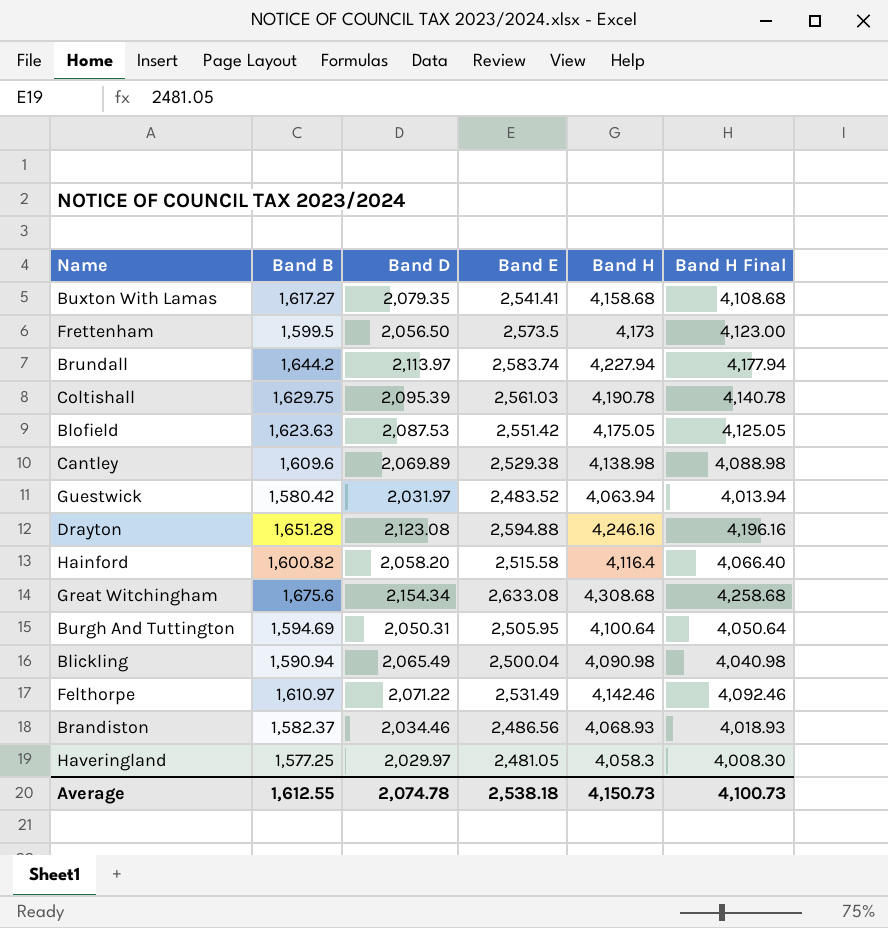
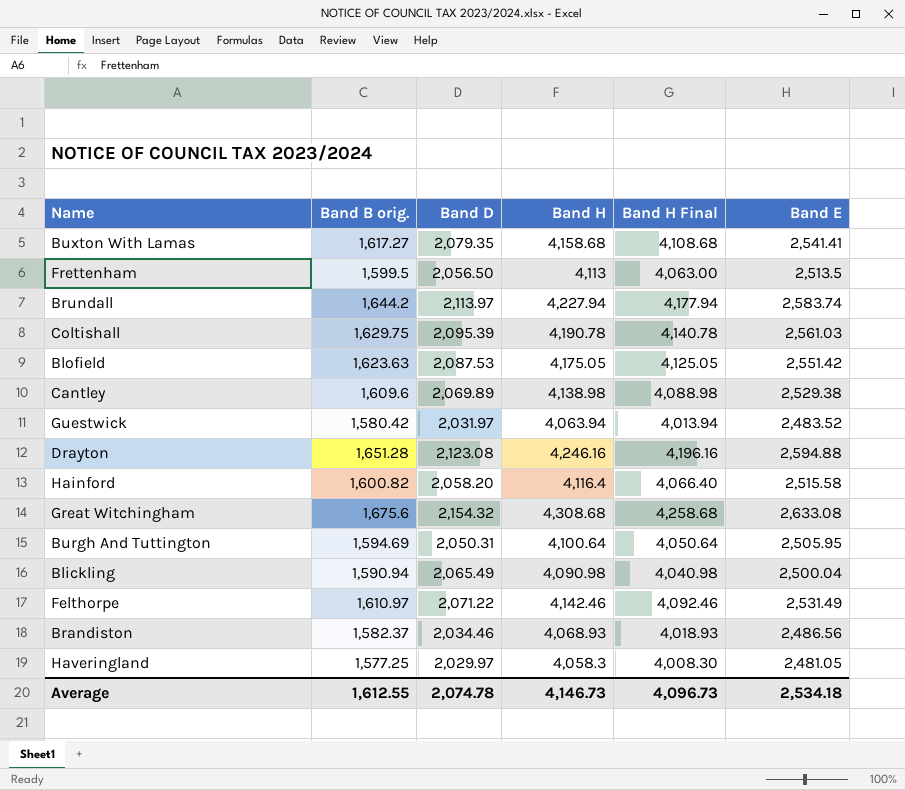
column name: Band B -> Band B orig.
column Band E | position: 4 -> 6
Frettenham | Band H: 4,173 -> 4,113
Frettenham | Band H Final: 4,123.00 -> 4,063.00
Frettenham | Band E: 2,573.5 -> 2,513.5
Great Witchingham | Band D: 2,154.34 -> 2,154.32
Average | Band H: 4,150.73 -> 4,146.73
Average | Band H Final: 4,100.73 -> 4,096.73
Average | Band E: 2,538.18 -> 2,534.18

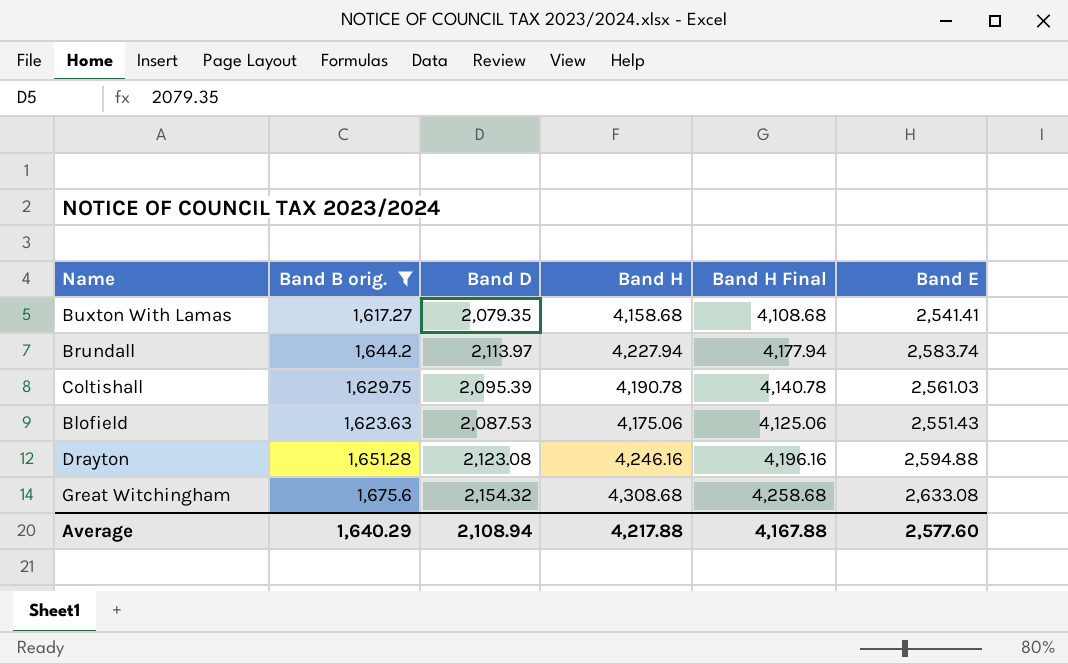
filter: none -> Band B orig. >= 1,617.27
Blofield | Band H: 4,175.05 -> 4,175.06
Blofield | Band H Final: 4,125.05 -> 4,125.06
Blofield | Band E: 2,551.42 -> 2,551.43
Average | Band B orig.: 1,612.55 -> 1,640.29
Average | Band D: 2,074.78 -> 2,108.94
Average | Band H: 4,146.73 -> 4,217.88
Average | Band H Final: 4,096.73 -> 4,167.88
Average | Band E: 2,534.18 -> 2,577.60

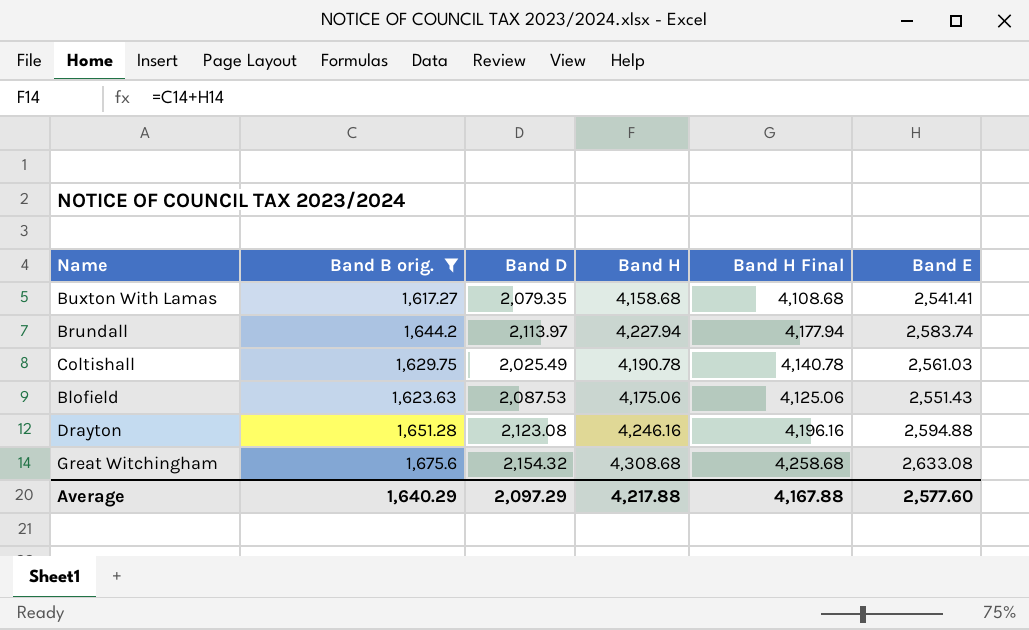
Coltishall | Band D: 2,095.39 -> 2,025.49
Average | Band D: 2,108.94 -> 2,097.29

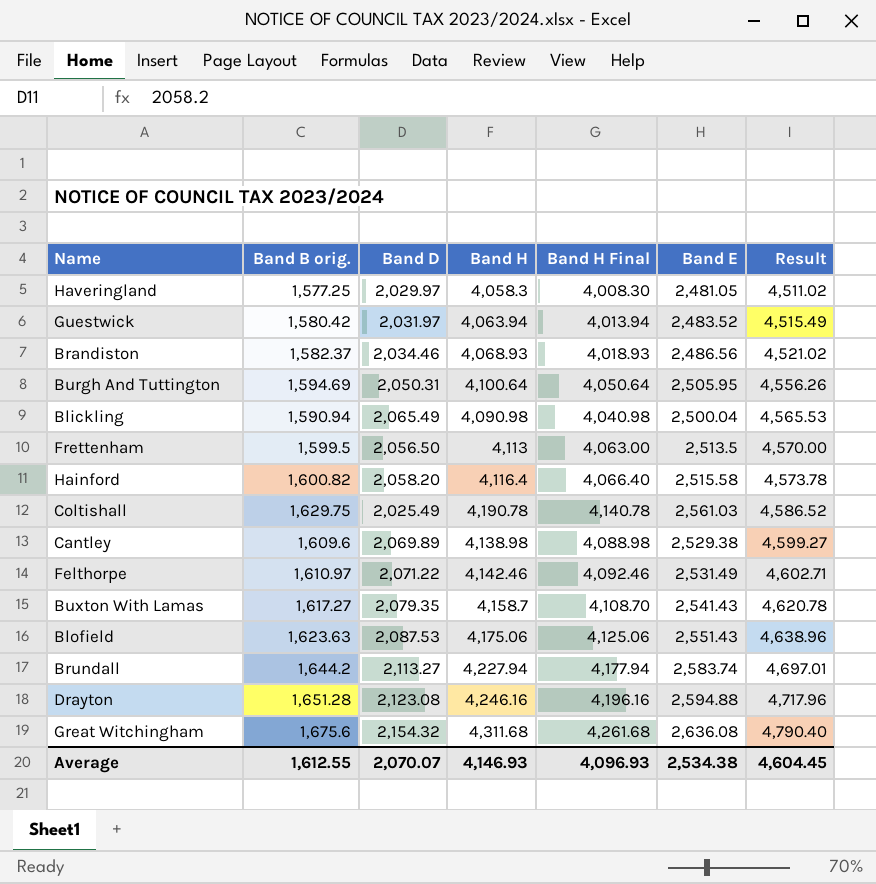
filter: Band B orig. >= 1,617.27 -> none
row order: none -> Result ascending
column Result | formula: none -> [Band D] + [Band E]
Buxton With Lamas | Band H: 4,158.68 -> 4,158.7
Buxton With Lamas | Band H Final: 4,108.68 -> 4,108.70
Buxton With Lamas | Band E: 2,541.41 -> 2,541.43
Brundall | Band D: 2,113.97 -> 2,113.27
Great Witchingham | Band H: 4,308.68 -> 4,311.68
Great Witchingham | Band H Final: 4,258.68 -> 4,261.68
Great Witchingham | Band E: 2,633.08 -> 2,636.08
Average | Band B orig.: 1,640.29 -> 1,612.55
Average | Band D: 2,097.29 -> 2,070.07
Average | Band H: 4,217.88 -> 4,146.93
Average | Band H Final: 4,167.88 -> 4,096.93
Average | Band E: 2,577.60 -> 2,534.38

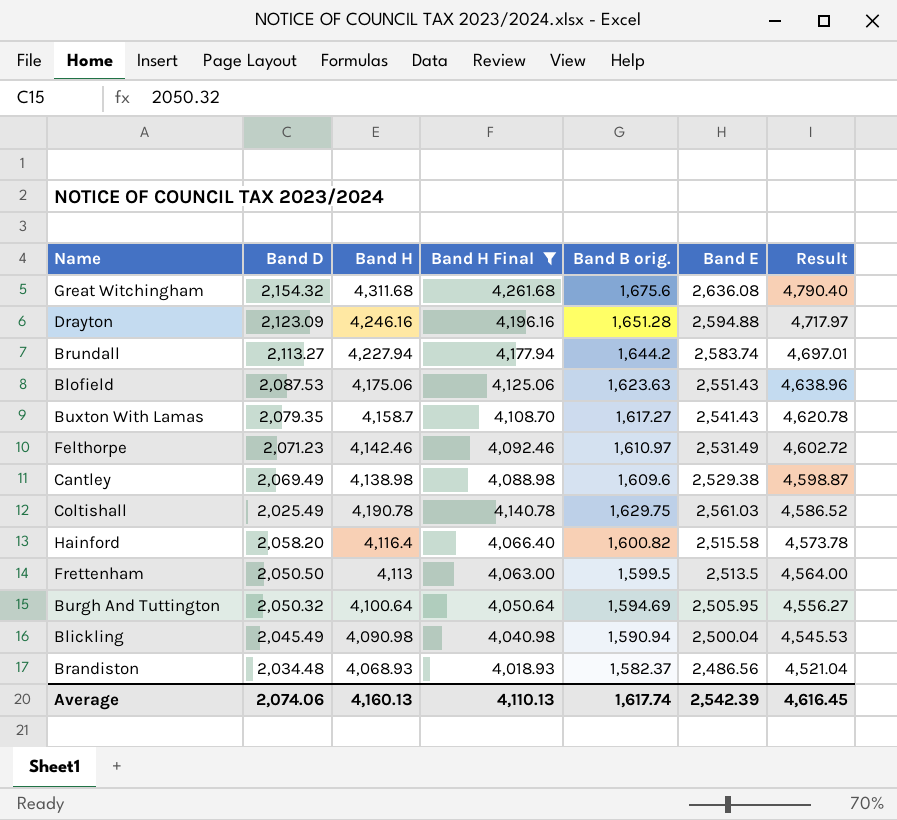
filter: none -> Band H Final >= 4,018.93
row order: Result ascending -> Result descending
column Band B orig. | position: 2 -> 5
Drayton | Band D: 2,123.08 -> 2,123.09
Drayton | Result: 4,717.96 -> 4,717.97
Felthorpe | Band D: 2,071.22 -> 2,071.23
Felthorpe | Result: 4,602.71 -> 4,602.72
Cantley | Band D: 2,069.89 -> 2,069.49
Cantley | Result: 4,599.27 -> 4,598.87
Frettenham | Band D: 2,056.50 -> 2,050.50
Frettenham | Result: 4,570.00 -> 4,564.00
Burgh And Tuttington | Band D: 2,050.31 -> 2,050.32
Burgh And Tuttington | Result: 4,556.26 -> 4,556.27
Blickling | Band D: 2,065.49 -> 2,045.49
Blickling | Result: 4,565.53 -> 4,545.53
Brandiston | Band D: 2,034.46 -> 2,034.48
Brandiston | Result: 4,521.02 -> 4,521.04
Average | Band D: 2,070.07 -> 2,074.06
Average | Band H: 4,146.93 -> 4,160.13
Average | Band H Final: 4,096.93 -> 4,110.13
Average | Band B orig.: 1,612.55 -> 1,617.74
Average | Band E: 2,534.38 -> 2,542.39
Average | Result: 4,604.45 -> 4,616.45

